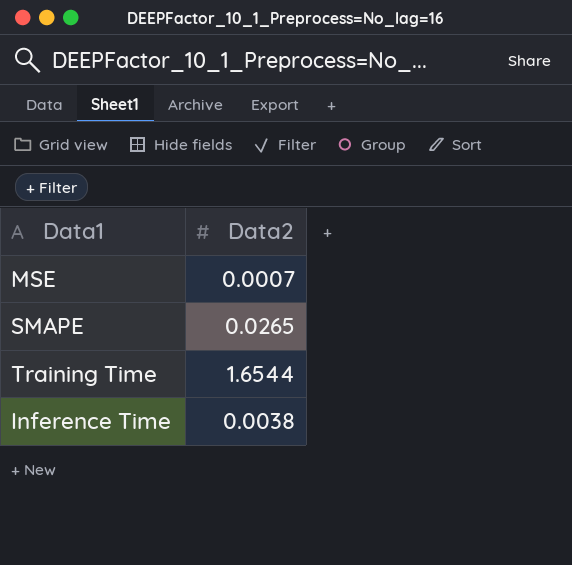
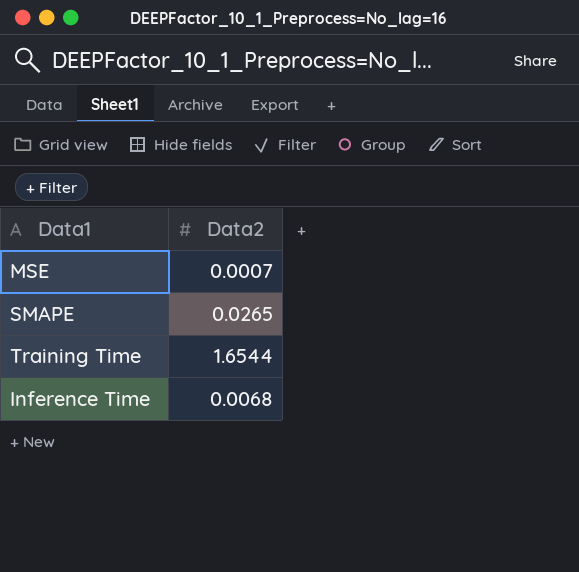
Inference Time | Data2: 0.0038 -> 0.0068

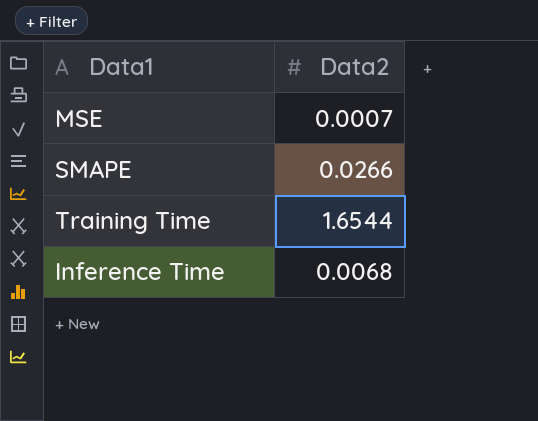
SMAPE | Data2: 0.0265 -> 0.0266

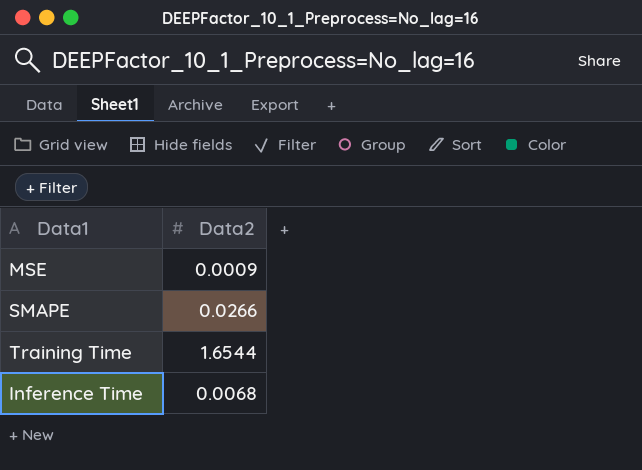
MSE | Data2: 0.0007 -> 0.0009

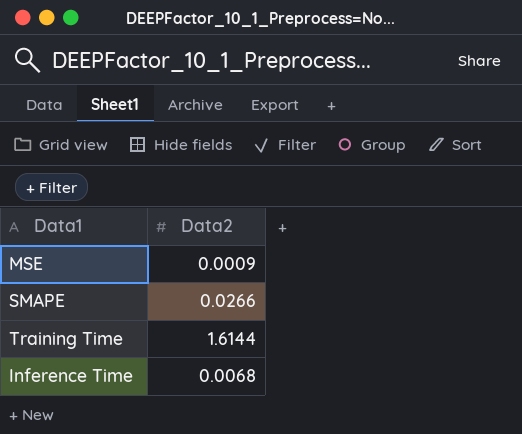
Training Time | Data2: 1.6544 -> 1.6144

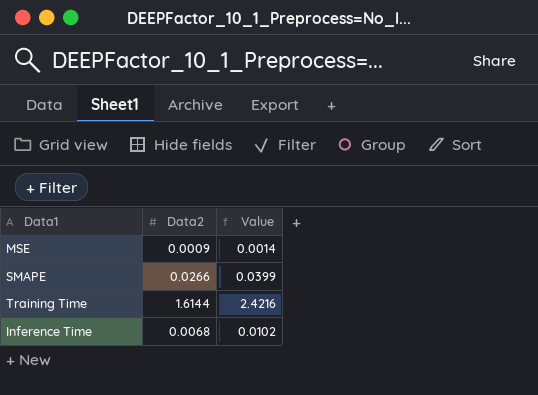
column Value | formula: none -> [Data2] * 1.5

